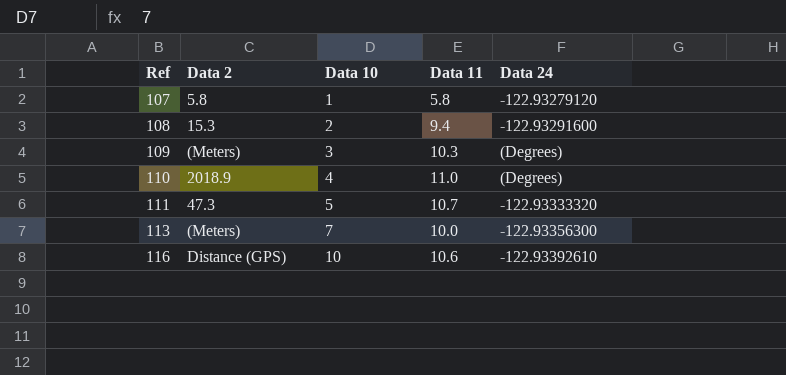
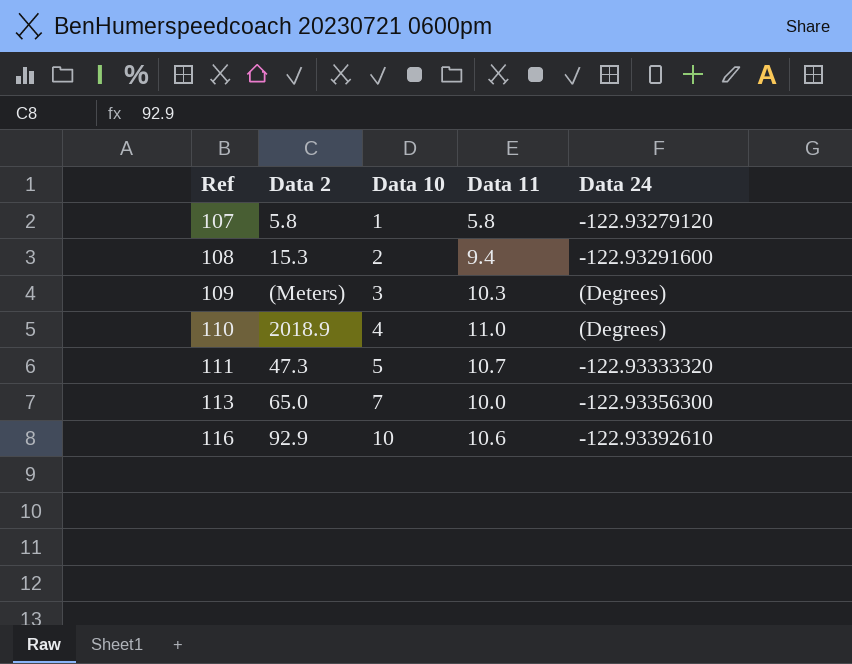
113 | Data 2: (Meters) -> 65.0
116 | Data 2: Distance (GPS) -> 92.9

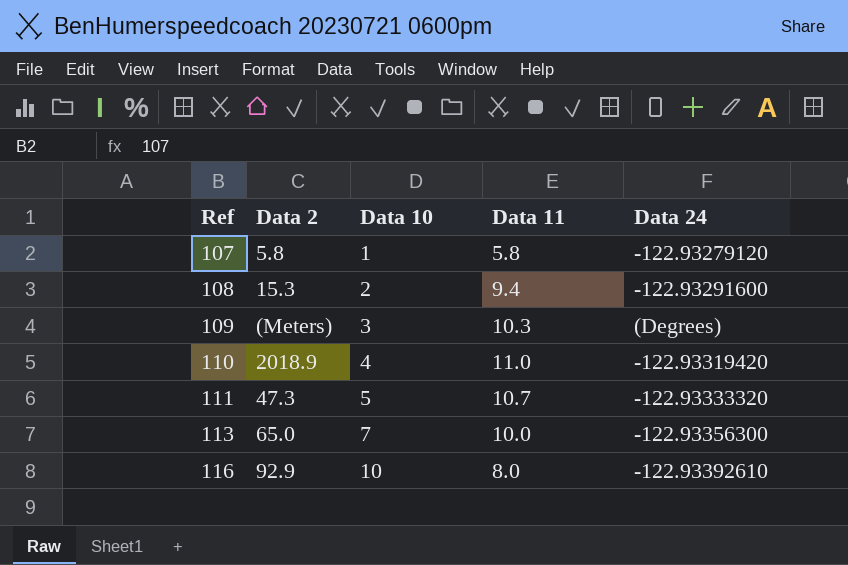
110 | Data 24: (Degrees) -> -122.93319420
116 | Data 11: 10.6 -> 8.0

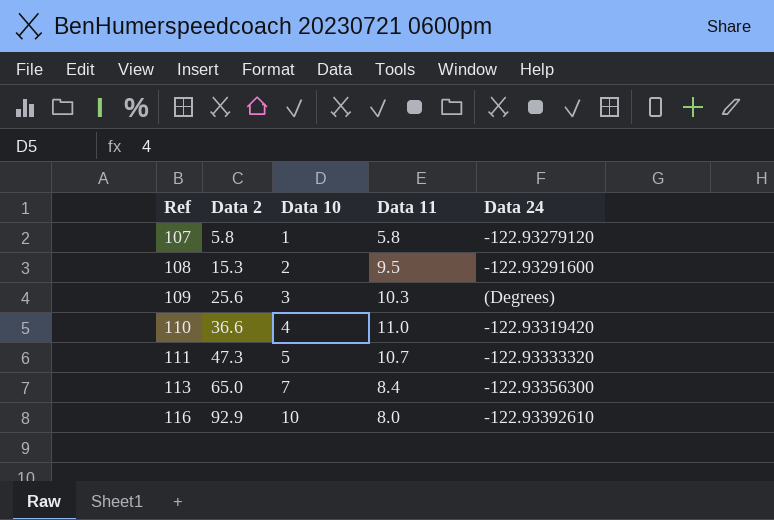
108 | Data 11: 9.4 -> 9.5
109 | Data 2: (Meters) -> 25.6
110 | Data 2: 2018.9 -> 36.6
113 | Data 11: 10.0 -> 8.4

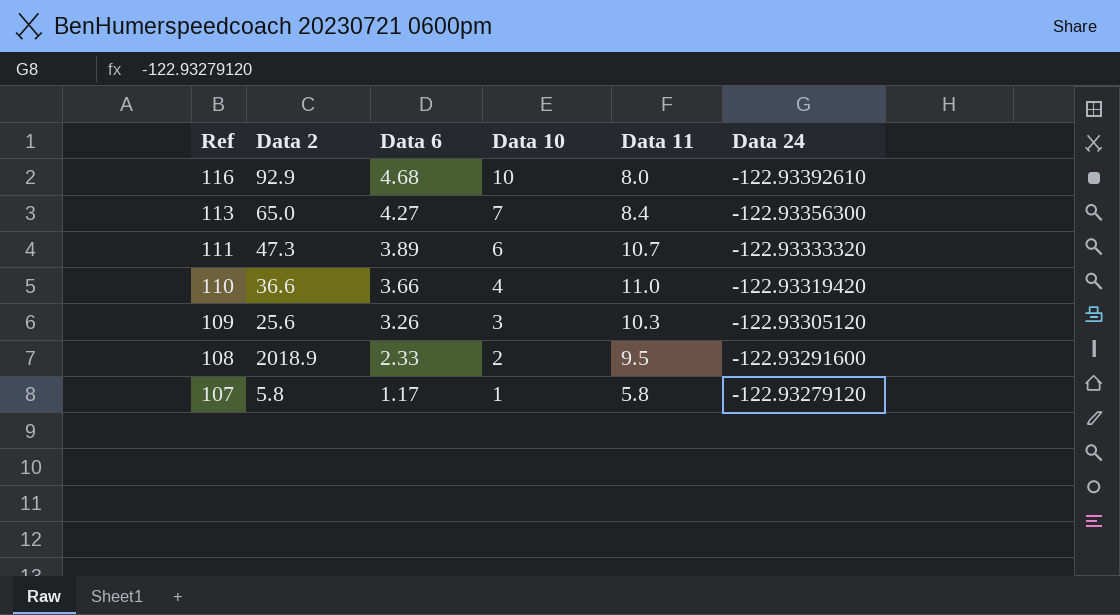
row order: Ref ascending -> Ref descending
column Data 6 | position: none -> 3
111 | Data 10: 5 -> 6
109 | Data 24: (Degrees) -> -122.93305120
108 | Data 2: 15.3 -> 2018.9

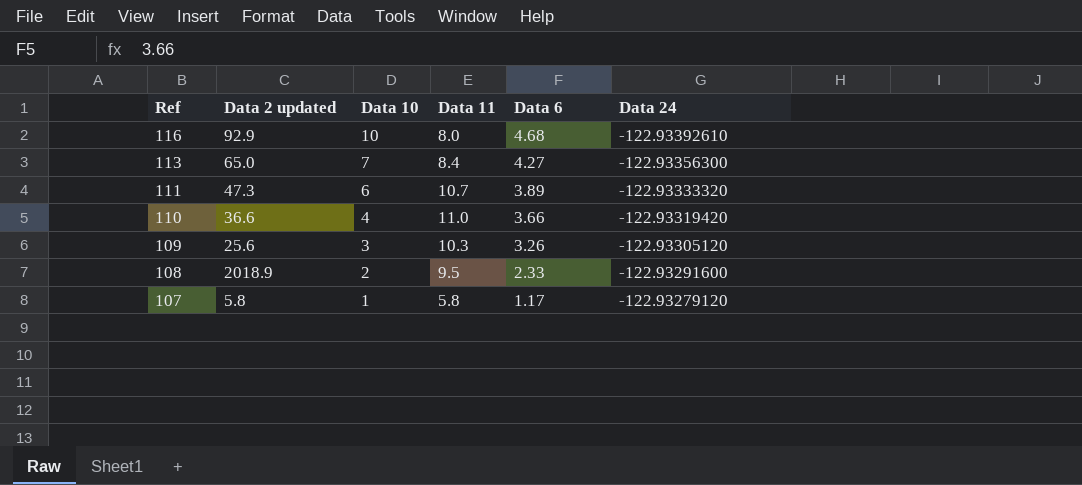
column name: Data 2 -> Data 2 updated
column Data 6 | position: 3 -> 5

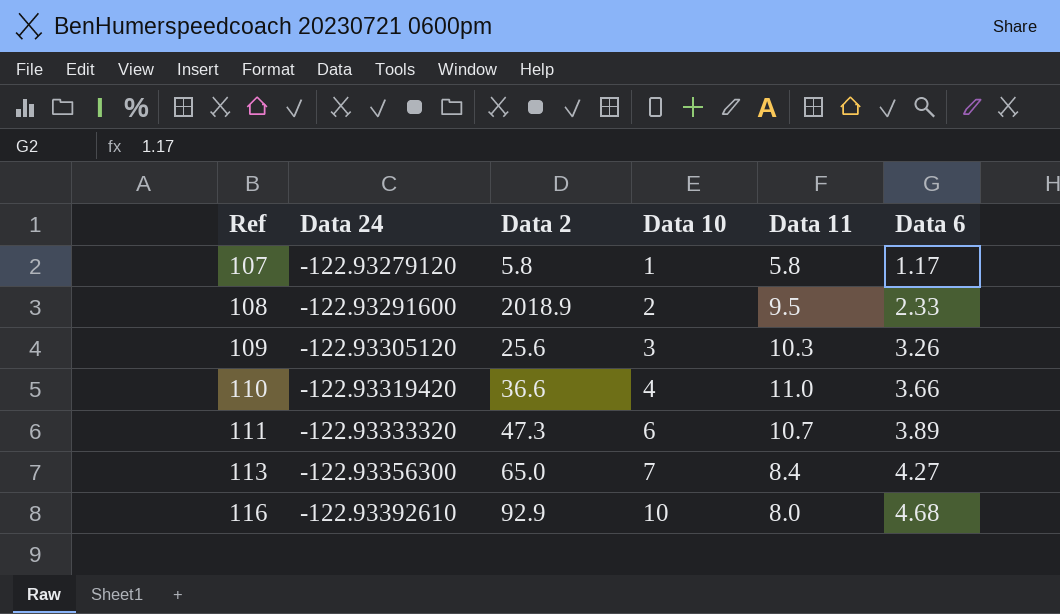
row order: Ref descending -> Ref ascending
column Data 24 | position: 6 -> 2
column name: Data 2 updated -> Data 2

